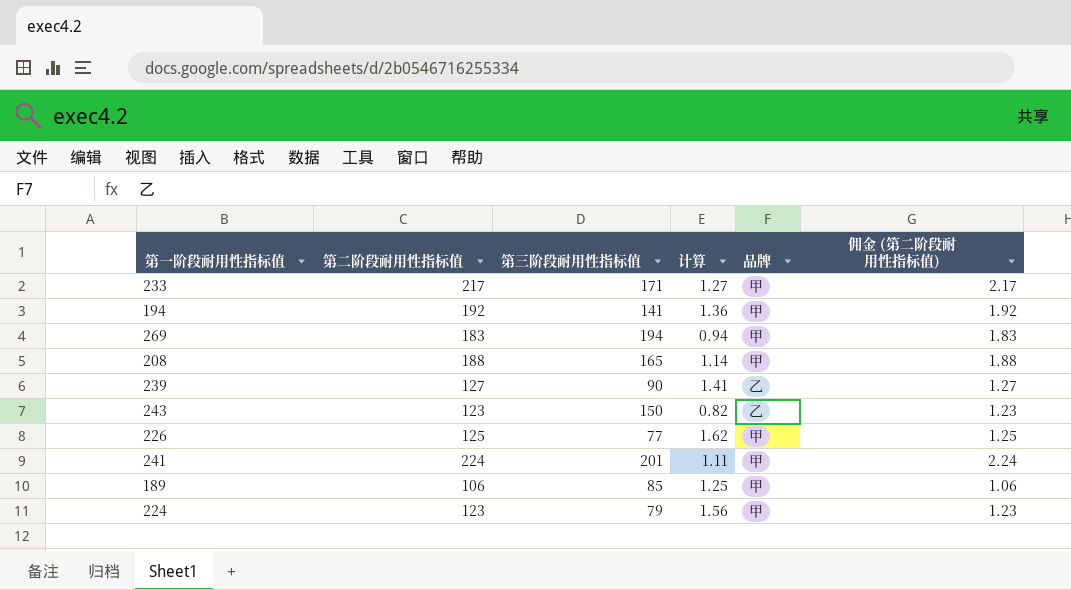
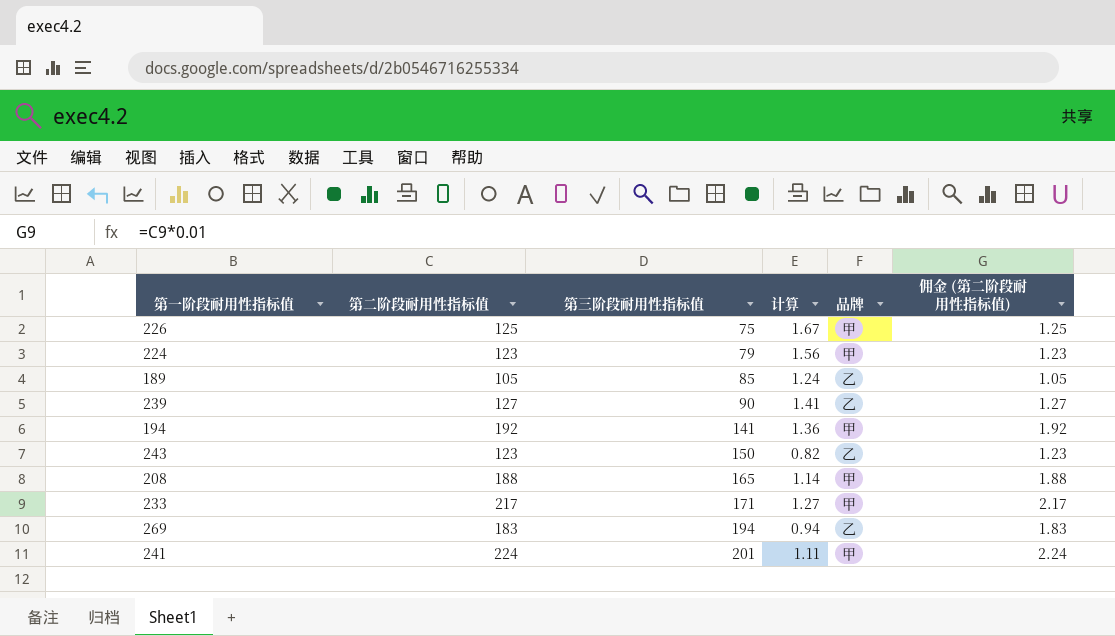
row order: none -> 第三阶段耐用性指标值 ascending
226 | 第三阶段耐用性指标值: 77 -> 75
226 | 计算: 1.62 -> 1.67
189 | 第二阶段耐用性指标值: 106 -> 105
189 | 计算: 1.25 -> 1.24
189 | 品牌: 甲 -> 乙
189 | 佣金 (第二阶段耐用性指标值): 1.06 -> 1.05
269 | 品牌: 甲 -> 乙

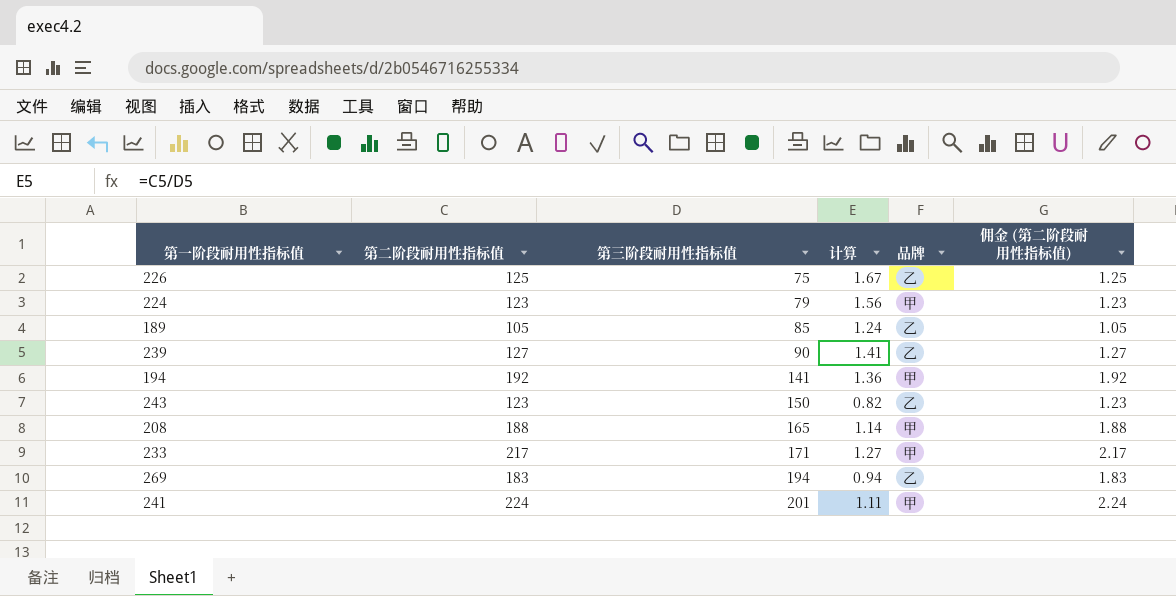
226 | 品牌: 甲 -> 乙

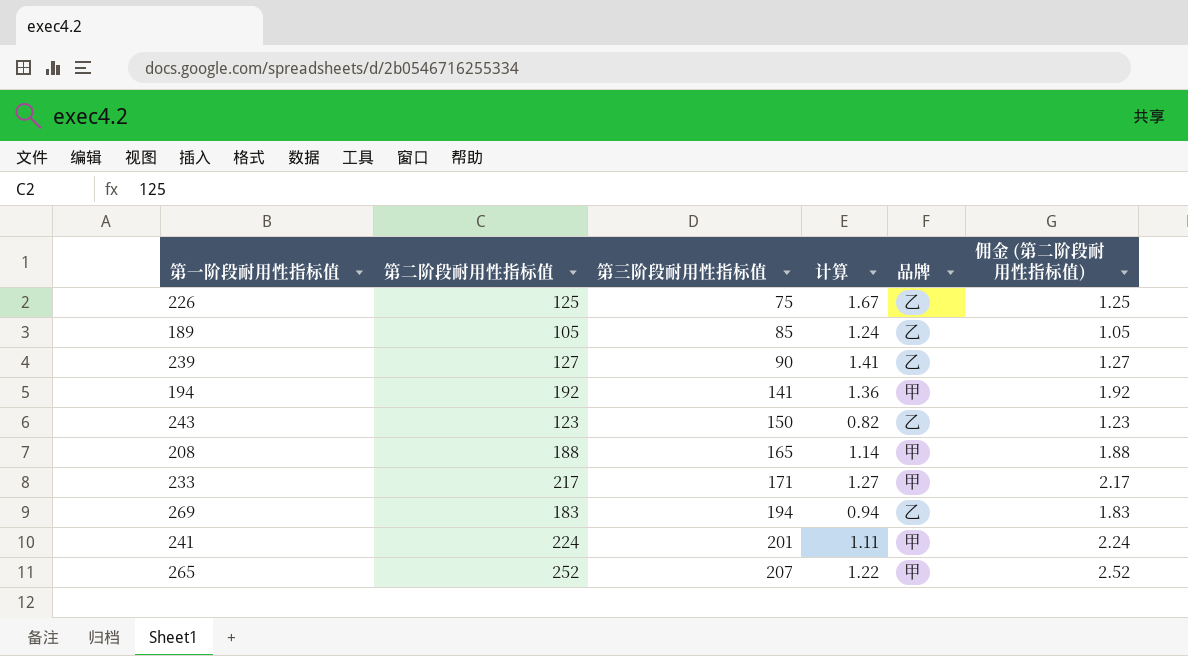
row 224: 123 | 79 | 1.56 | 甲 | 1.23 -> none
row 265: none -> 252 | 207 | 1.22 | 甲 | 2.52

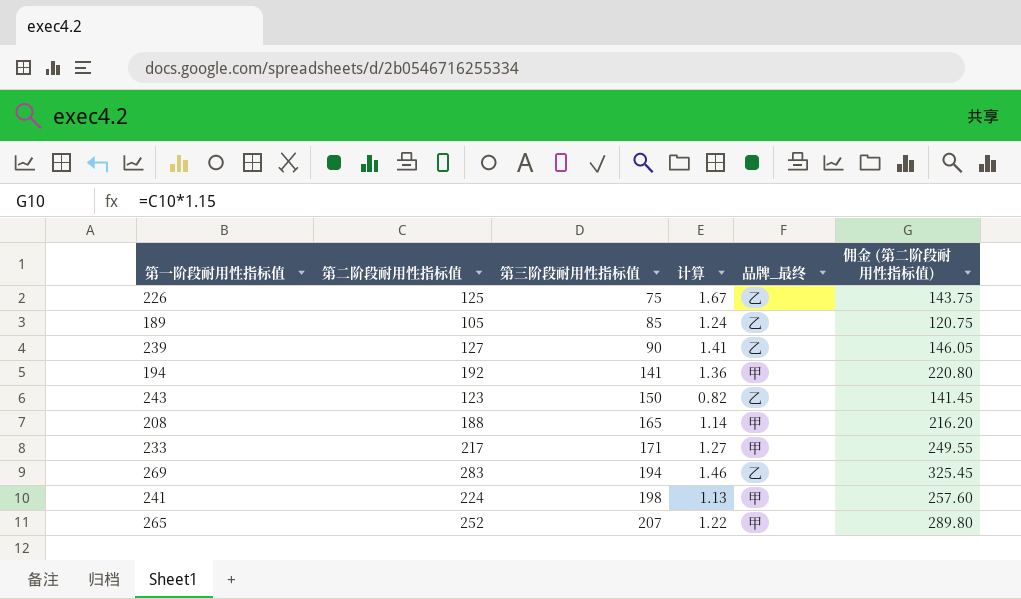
column name: 品牌 -> 品牌_最终
column 佣金 (第二阶段耐用性指标值) | formula: [第二阶段耐用性指标值] * 0.01 -> [第二阶段耐用性指标值] * 1.15
269 | 第二阶段耐用性指标值: 183 -> 283
269 | 计算: 0.94 -> 1.46
241 | 第三阶段耐用性指标值: 201 -> 198
241 | 计算: 1.11 -> 1.13

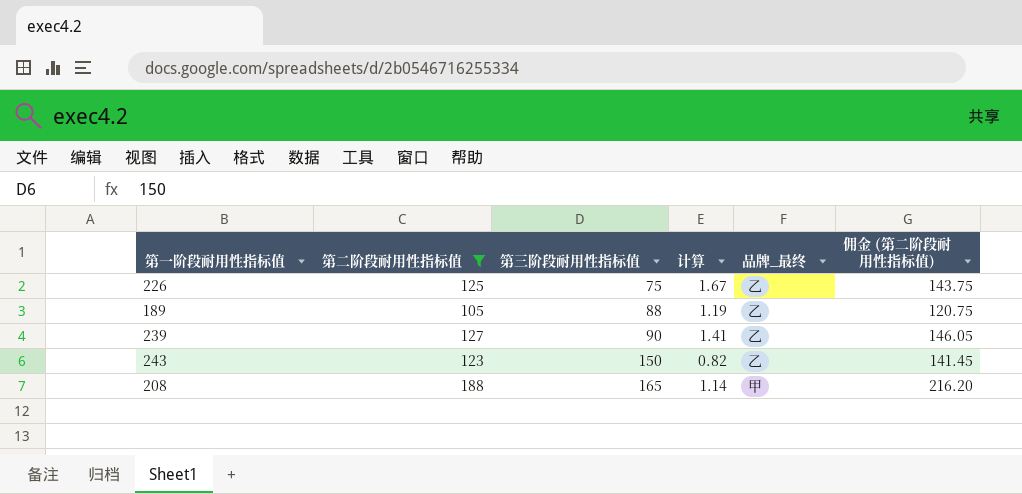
filter: none -> 第二阶段耐用性指标值 <= 188
189 | 第三阶段耐用性指标值: 85 -> 88
189 | 计算: 1.24 -> 1.19

